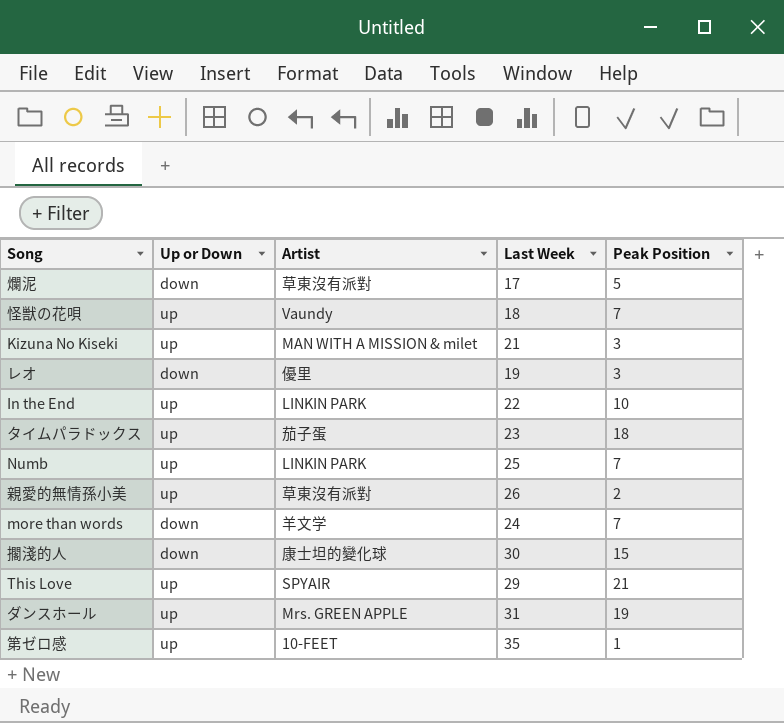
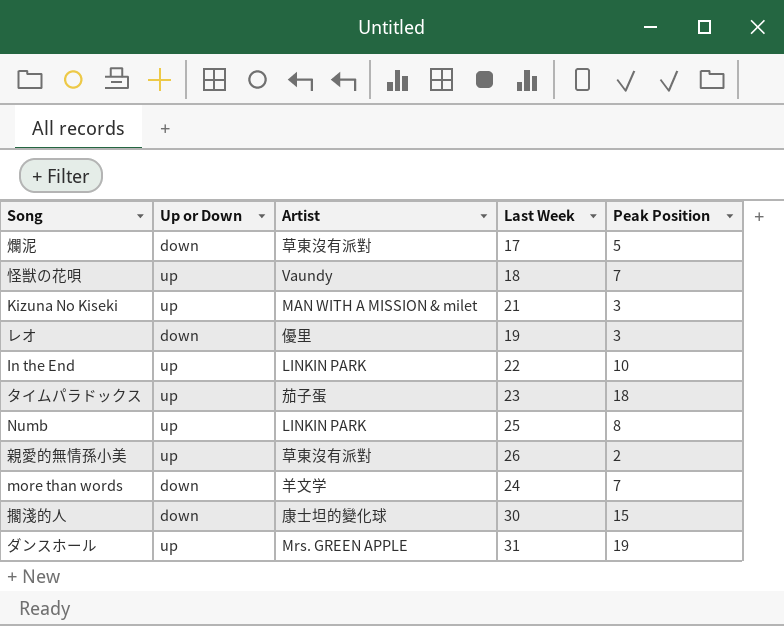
row This Love: up | SPYAIR | 29 | 21 -> none
row 第ゼロ感: up | 10-FEET | 35 | 1 -> none
Numb | Peak Position: 7 -> 8

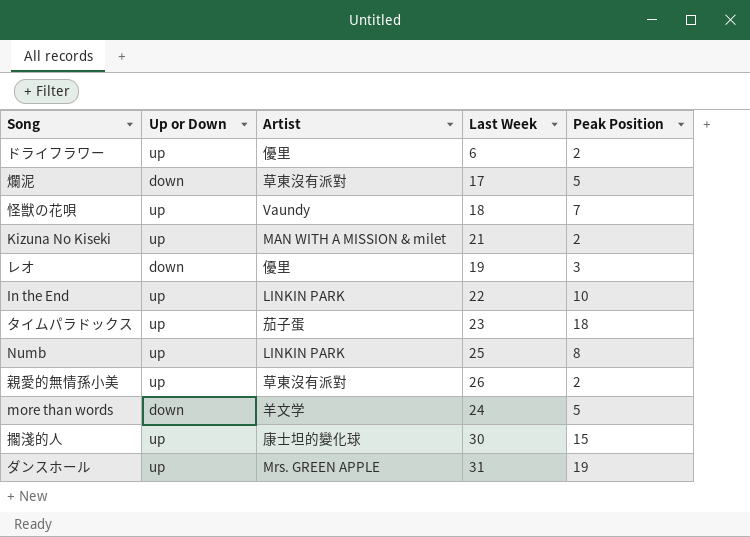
row ドライフラワー: none -> up | 優里 | 6 | 2
Kizuna No Kiseki | Peak Position: 3 -> 2
more than words | Peak Position: 7 -> 5
擱淺的人 | Up or Down: down -> up

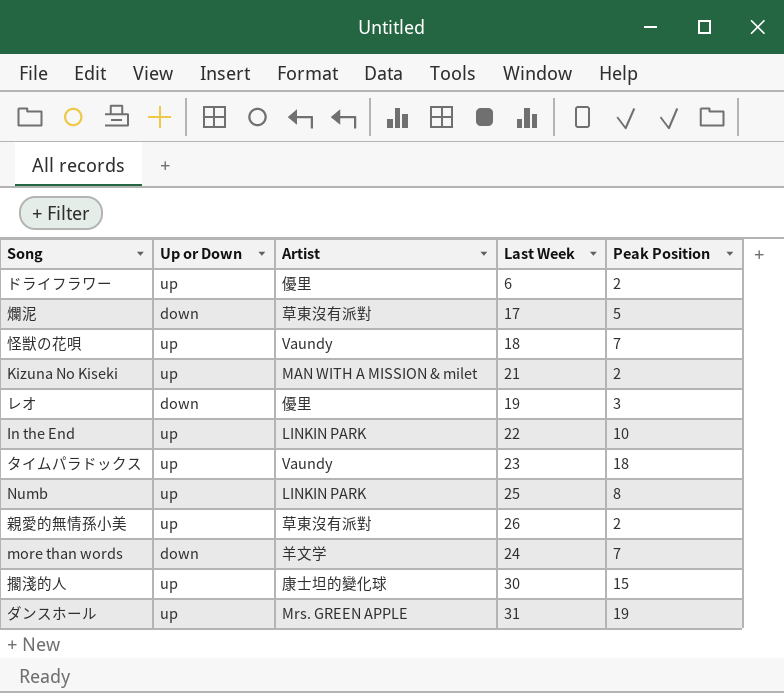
タイムパラドックス | Artist: 茄子蛋 -> Vaundy
more than words | Peak Position: 5 -> 7

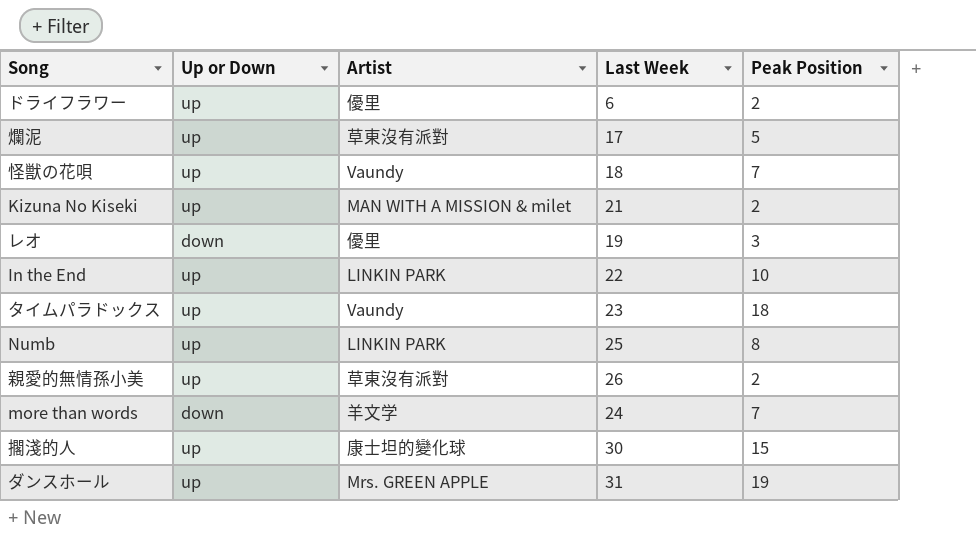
爛泥 | Up or Down: down -> up

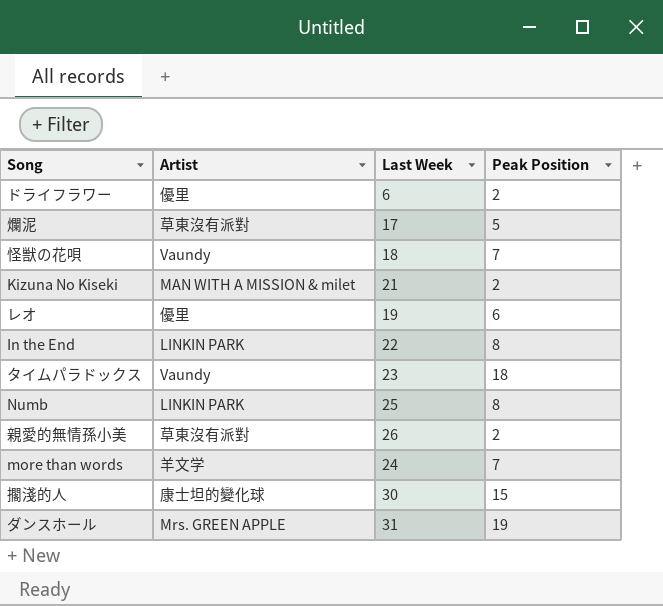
column Up or Down | position: 2 -> none
レオ | Peak Position: 3 -> 6
In the End | Peak Position: 10 -> 8

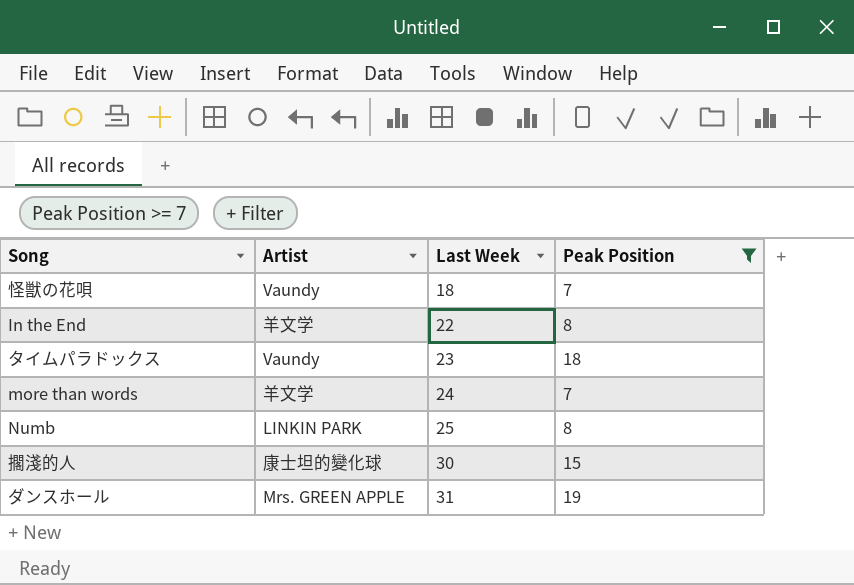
filter: none -> Peak Position >= 7
row order: none -> Last Week ascending
In the End | Artist: LINKIN PARK -> 羊文学

